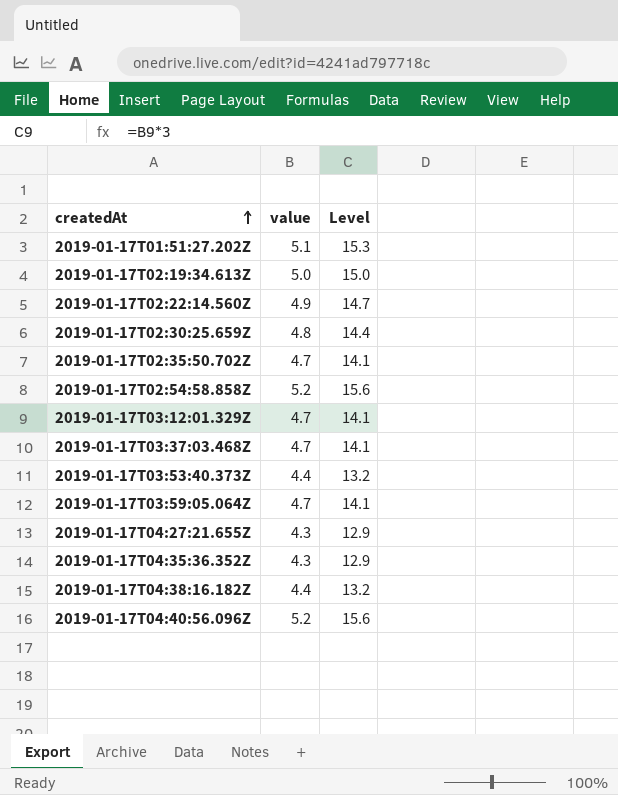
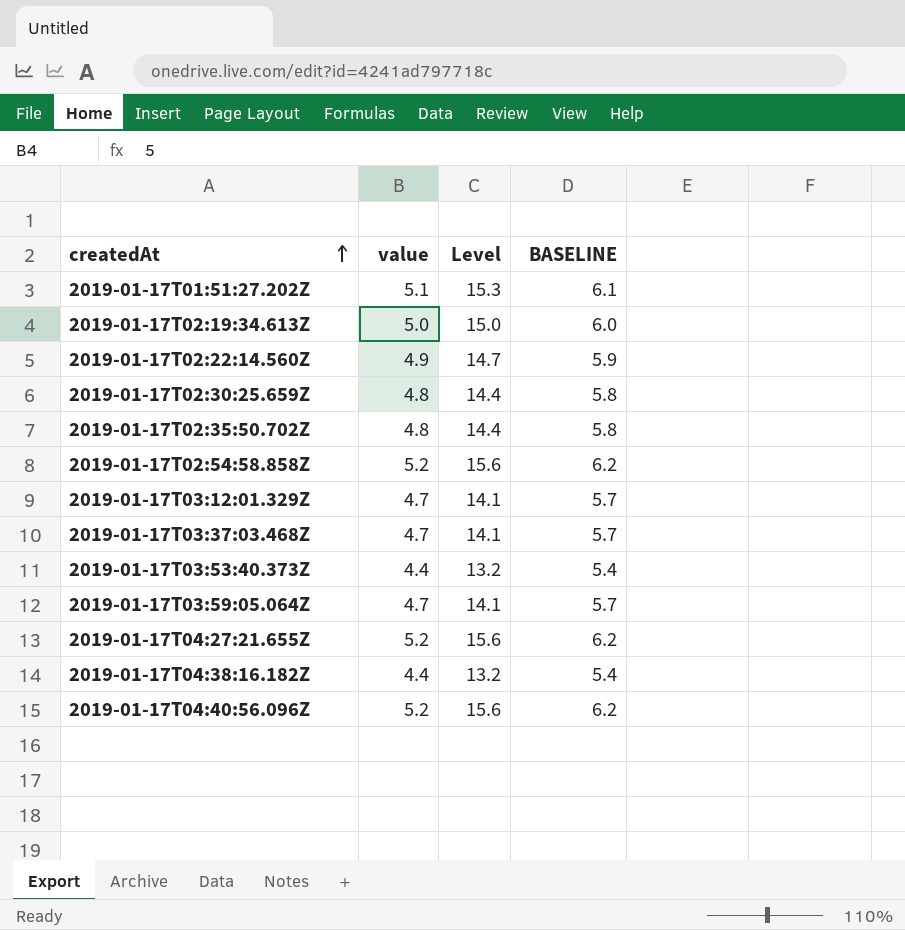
column BASELINE | formula: none -> [value] + 1
row 2019-01-17T04:35:36.352Z: 4.3 | 12.9 -> none
2019-01-17T02:35:50.702Z | value: 4.7 -> 4.8
2019-01-17T02:35:50.702Z | Level: 14.1 -> 14.4
2019-01-17T04:27:21.655Z | value: 4.3 -> 5.2
2019-01-17T04:27:21.655Z | Level: 12.9 -> 15.6

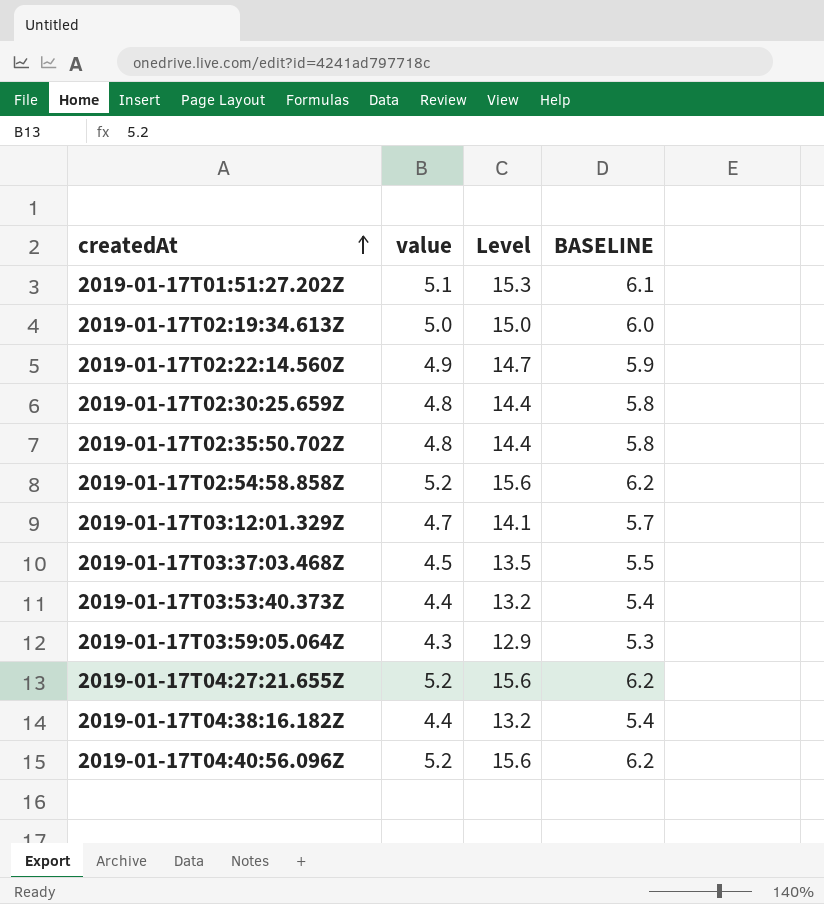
2019-01-17T03:37:03.468Z | value: 4.7 -> 4.5
2019-01-17T03:37:03.468Z | Level: 14.1 -> 13.5
2019-01-17T03:37:03.468Z | BASELINE: 5.7 -> 5.5
2019-01-17T03:59:05.064Z | value: 4.7 -> 4.3
2019-01-17T03:59:05.064Z | Level: 14.1 -> 12.9
2019-01-17T03:59:05.064Z | BASELINE: 5.7 -> 5.3

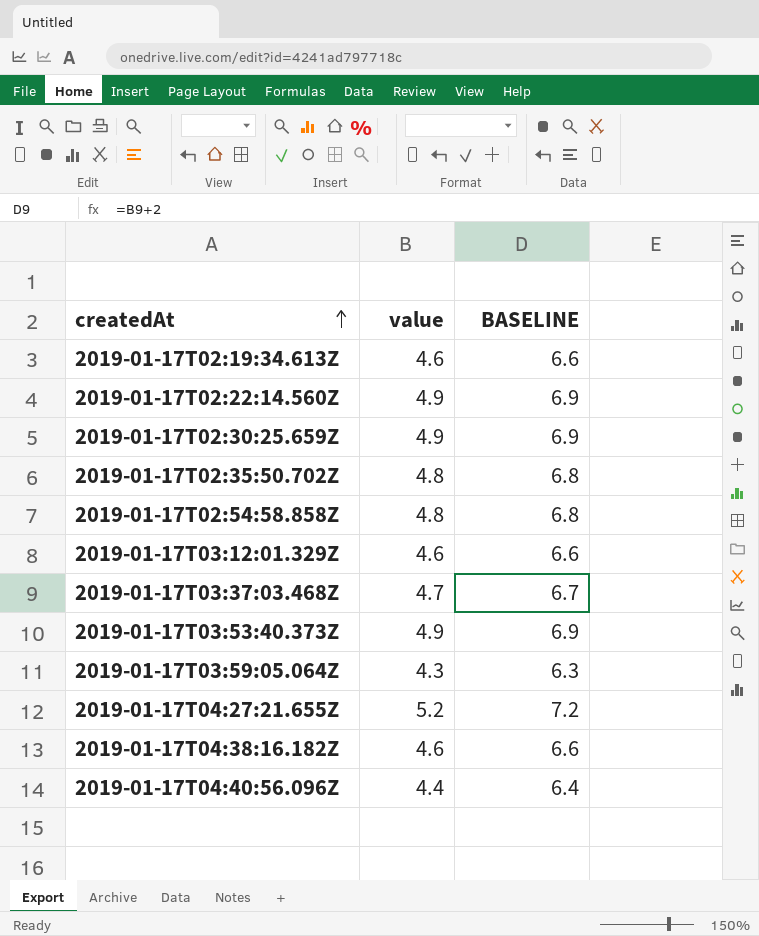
column Level | formula: [value] * 3 -> none
column BASELINE | formula: [value] + 1 -> [value] + 2
row 2019-01-17T01:51:27.202Z: 5.1 | 15.3 | 6.1 -> none
2019-01-17T02:19:34.613Z | value: 5.0 -> 4.6
2019-01-17T02:30:25.659Z | value: 4.8 -> 4.9
2019-01-17T02:54:58.858Z | value: 5.2 -> 4.8
2019-01-17T03:12:01.329Z | value: 4.7 -> 4.6
2019-01-17T03:37:03.468Z | value: 4.5 -> 4.7
2019-01-17T03:53:40.373Z | value: 4.4 -> 4.9
2019-01-17T04:38:16.182Z | value: 4.4 -> 4.6
2019-01-17T04:40:56.096Z | value: 5.2 -> 4.4

